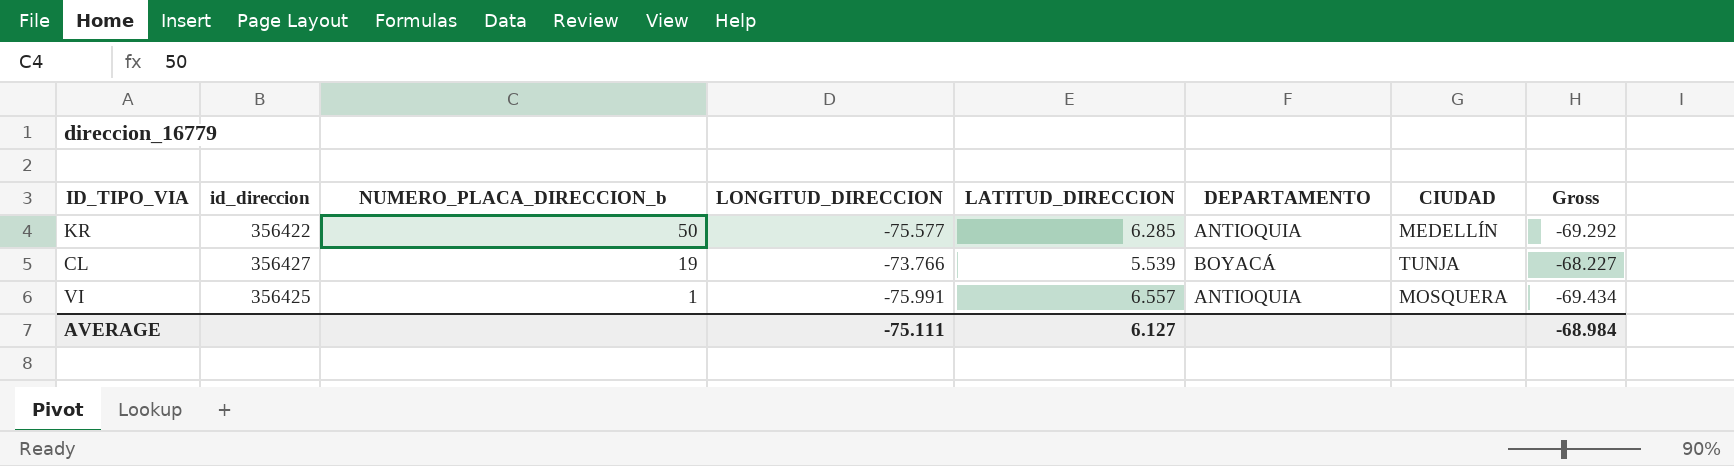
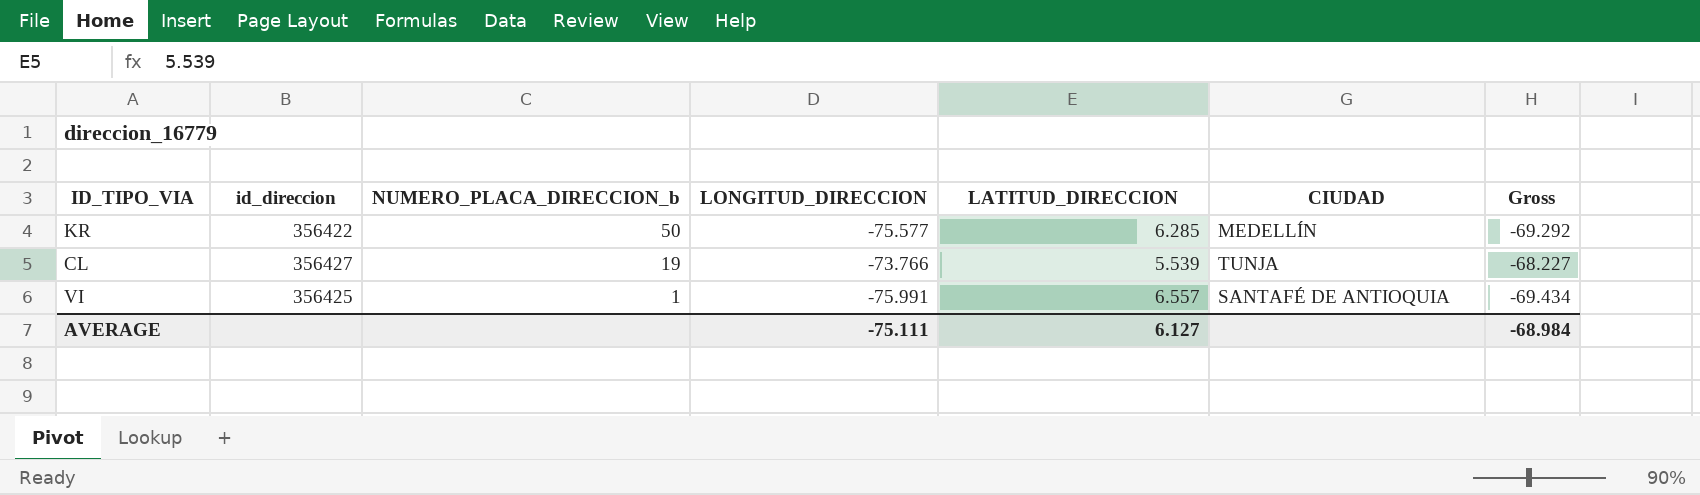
column DEPARTAMENTO | position: 6 -> none
VI | CIUDAD: MOSQUERA -> SANTAFÉ DE ANTIOQUIA

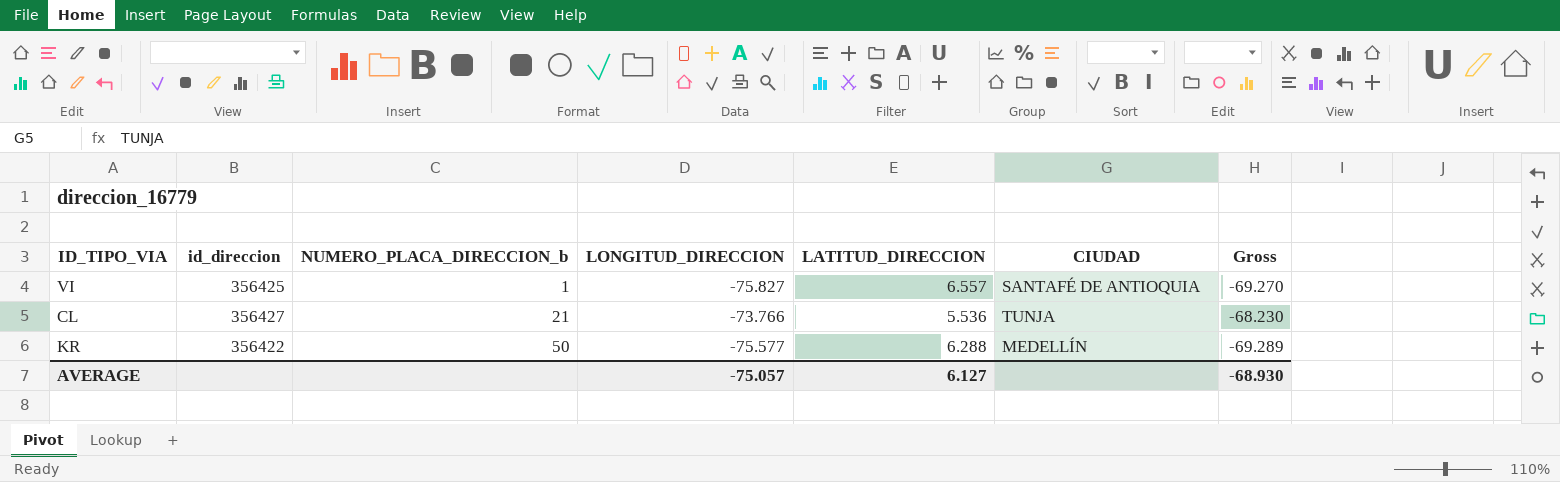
row order: NUMERO_PLACA_DIRECCION_b descending -> NUMERO_PLACA_DIRECCION_b ascending
VI | LONGITUD_DIRECCION: -75.991 -> -75.827
VI | Gross: -69.434 -> -69.270
CL | NUMERO_PLACA_DIRECCION_b: 19 -> 21
CL | LATITUD_DIRECCION: 5.539 -> 5.536
CL | Gross: -68.227 -> -68.230
KR | LATITUD_DIRECCION: 6.285 -> 6.288
KR | Gross: -69.292 -> -69.289
AVERAGE | LONGITUD_DIRECCION: -75.111 -> -75.057
AVERAGE | Gross: -68.984 -> -68.930

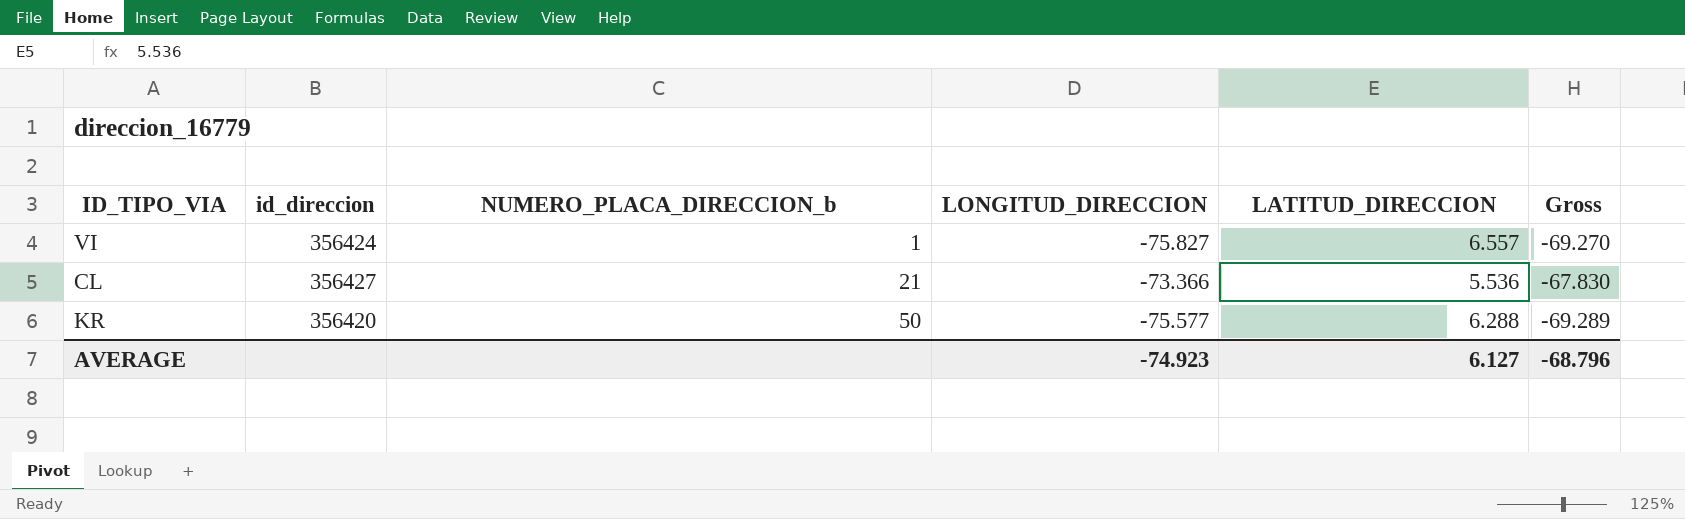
column CIUDAD | position: 6 -> none
VI | id_direccion: 356425 -> 356424
CL | LONGITUD_DIRECCION: -73.766 -> -73.366
CL | Gross: -68.230 -> -67.830
KR | id_direccion: 356422 -> 356420
AVERAGE | LONGITUD_DIRECCION: -75.057 -> -74.923
AVERAGE | Gross: -68.930 -> -68.796

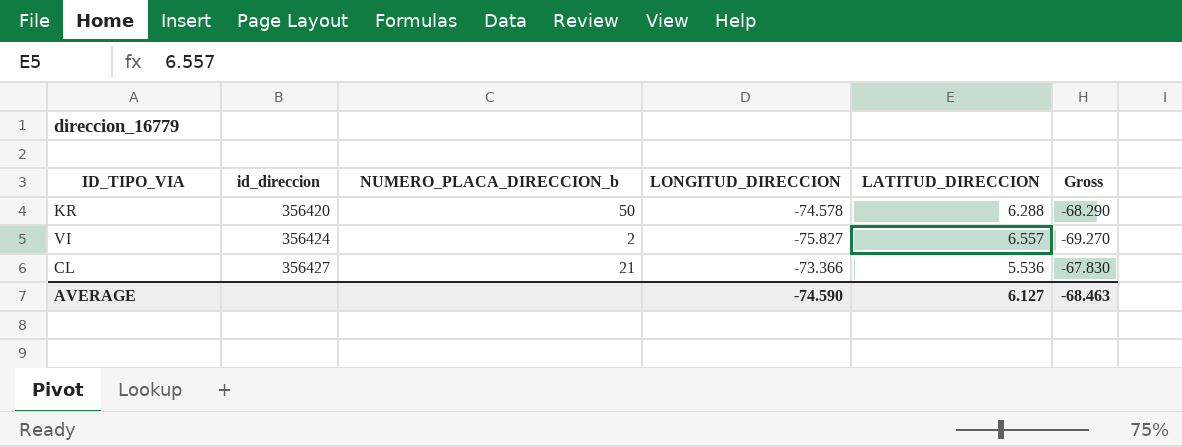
row order: NUMERO_PLACA_DIRECCION_b ascending -> id_direccion ascending
KR | LONGITUD_DIRECCION: -75.577 -> -74.578
KR | Gross: -69.289 -> -68.290
VI | NUMERO_PLACA_DIRECCION_b: 1 -> 2
AVERAGE | LONGITUD_DIRECCION: -74.923 -> -74.590
AVERAGE | Gross: -68.796 -> -68.463

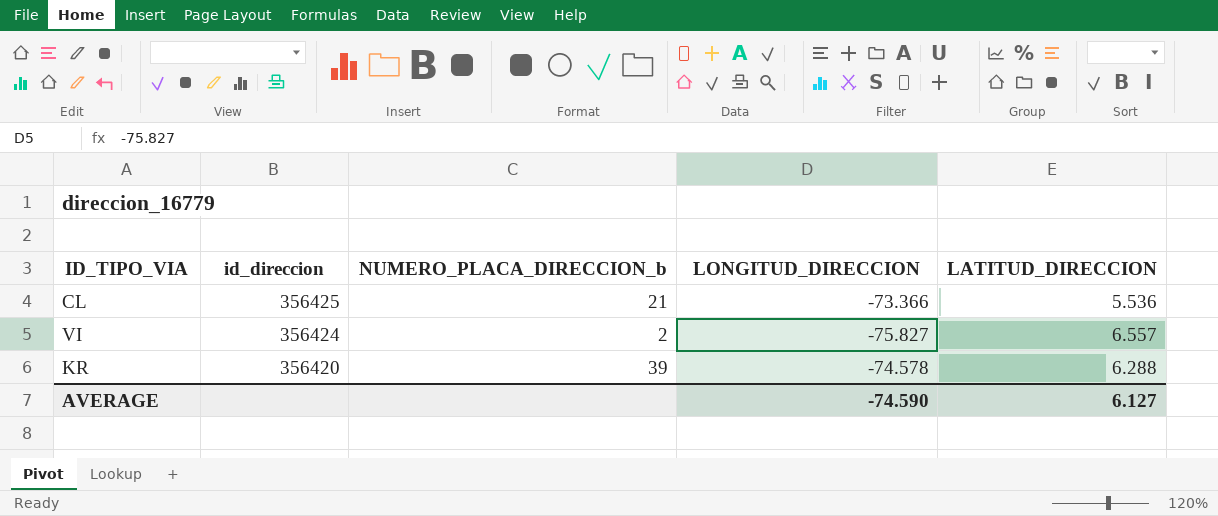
row order: id_direccion ascending -> id_direccion descending
column Gross | formula: [LONGITUD_DIRECCION] + [LATITUD_DIRECCION] -> none
CL | id_direccion: 356427 -> 356425
KR | NUMERO_PLACA_DIRECCION_b: 50 -> 39

